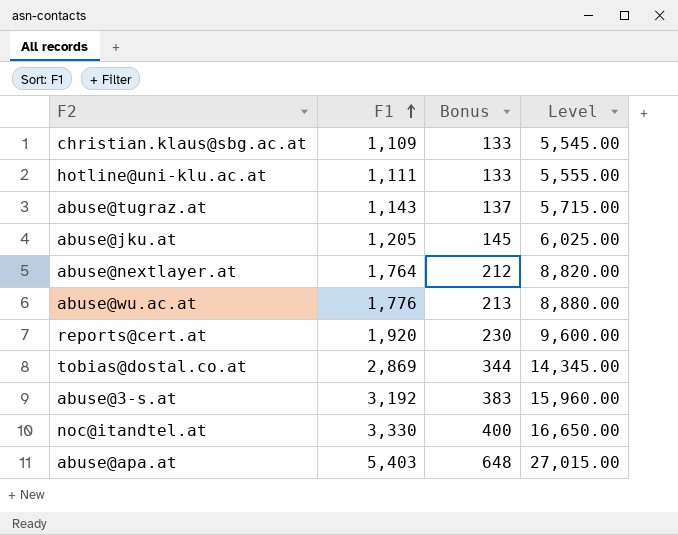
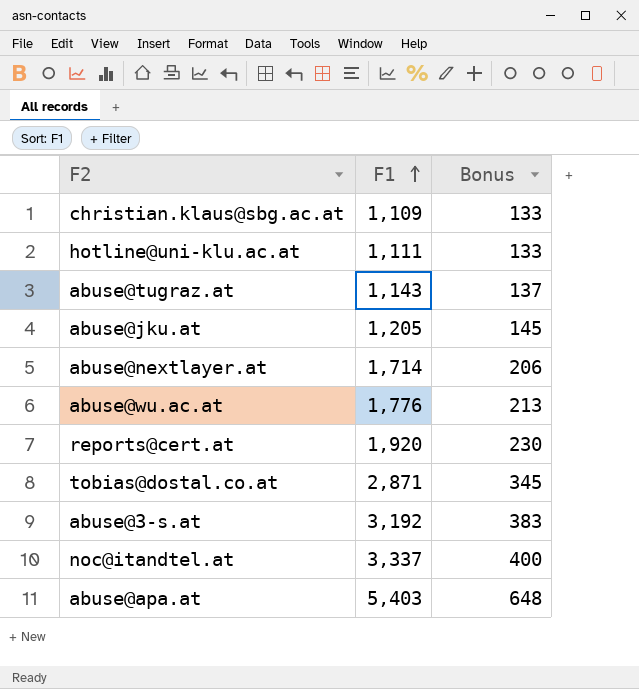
column Level | formula: [F1] * 5 -> none
abuse@nextlayer.at | F1: 1,764 -> 1,714
abuse@nextlayer.at | Bonus: 212 -> 206
tobias@dostal.co.at | F1: 2,869 -> 2,871
tobias@dostal.co.at | Bonus: 344 -> 345
noc@itandtel.at | F1: 3,330 -> 3,337

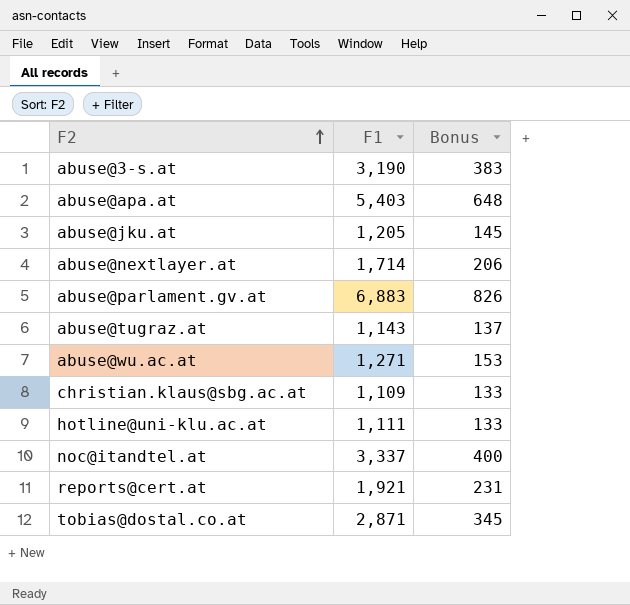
row order: F1 ascending -> F2 ascending
abuse@3-s.at | F1: 3,192 -> 3,190
row abuse@parlament.gv.at: none -> 6,883 | 826
abuse@wu.ac.at | F1: 1,776 -> 1,271
abuse@wu.ac.at | Bonus: 213 -> 153
reports@cert.at | F1: 1,920 -> 1,921
reports@cert.at | Bonus: 230 -> 231

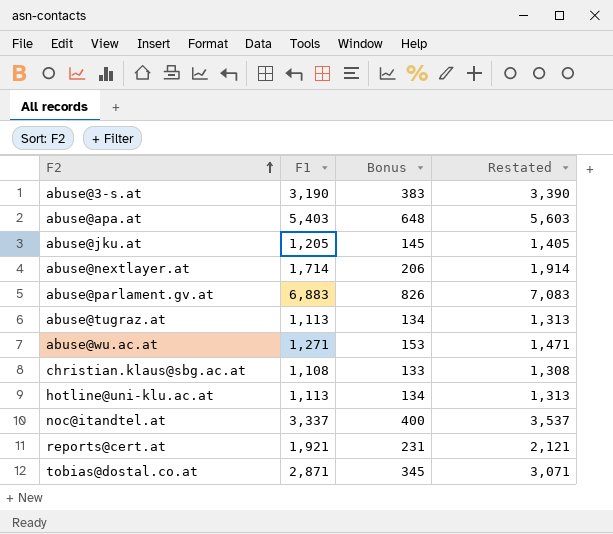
column Restated | formula: none -> [F1] + 200
abuse@tugraz.at | F1: 1,143 -> 1,113
abuse@tugraz.at | Bonus: 137 -> 134
christian.klaus@sbg.ac.at | F1: 1,109 -> 1,108
hotline@uni-klu.ac.at | F1: 1,111 -> 1,113
hotline@uni-klu.ac.at | Bonus: 133 -> 134

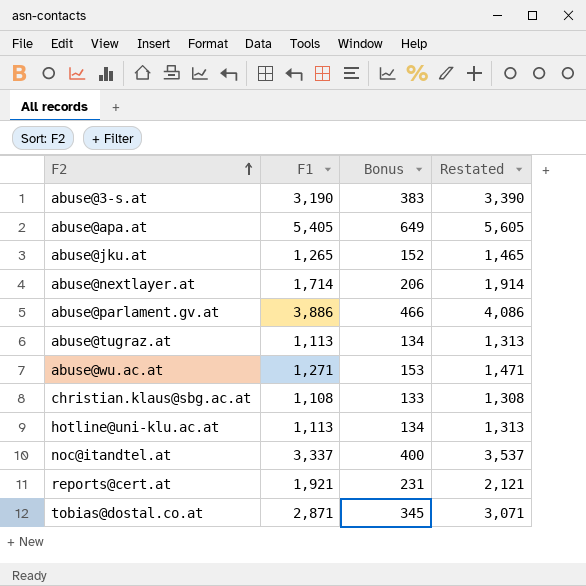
abuse@apa.at | F1: 5,403 -> 5,405
abuse@apa.at | Bonus: 648 -> 649
abuse@apa.at | Restated: 5,603 -> 5,605
abuse@jku.at | F1: 1,205 -> 1,265
abuse@jku.at | Bonus: 145 -> 152
abuse@jku.at | Restated: 1,405 -> 1,465
abuse@parlament.gv.at | F1: 6,883 -> 3,886
abuse@parlament.gv.at | Bonus: 826 -> 466
abuse@parlament.gv.at | Restated: 7,083 -> 4,086

